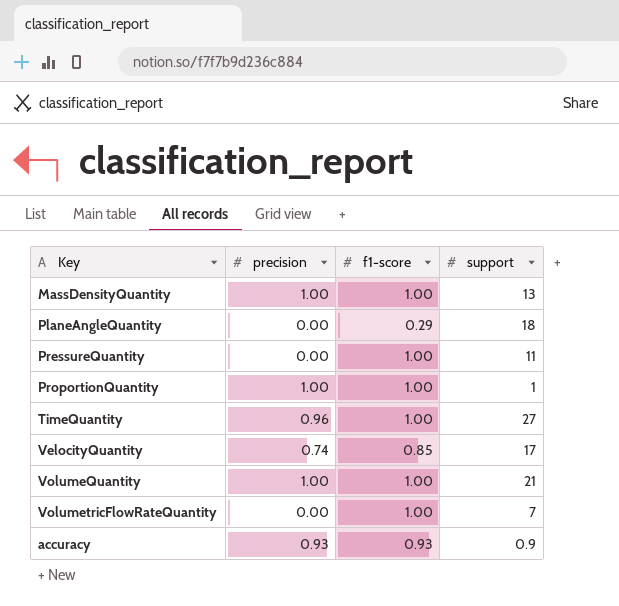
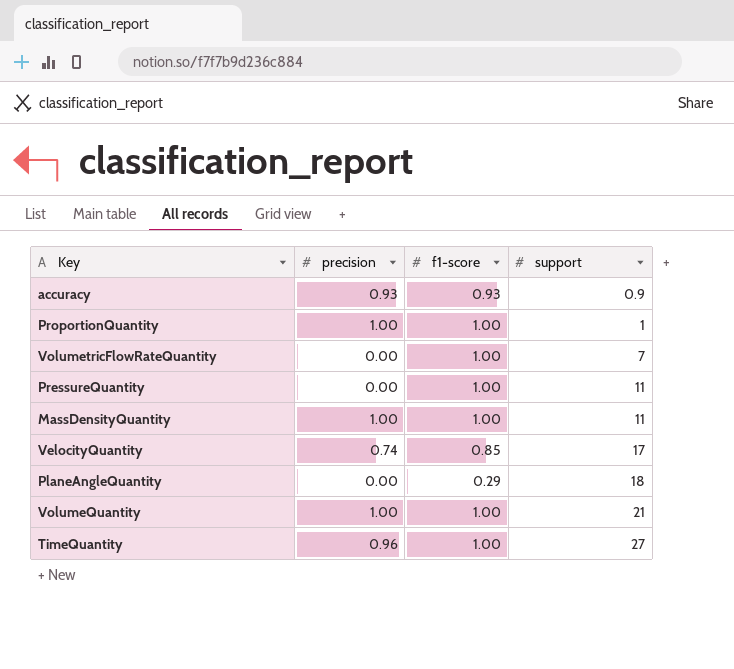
row order: none -> support ascending
MassDensityQuantity | support: 13 -> 11

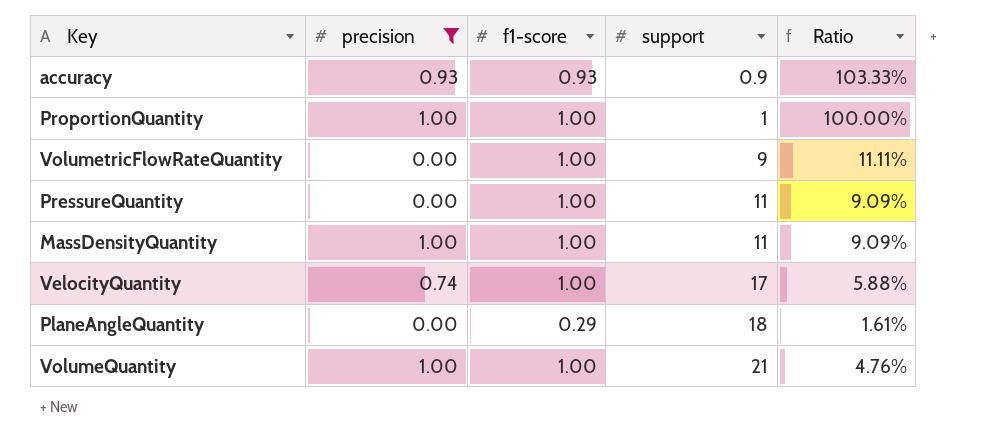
filter: none -> precision != 0.96
column Ratio | formula: none -> [f1-score] / [support]
VolumetricFlowRateQuantity | support: 7 -> 9
VelocityQuantity | f1-score: 0.85 -> 1.00

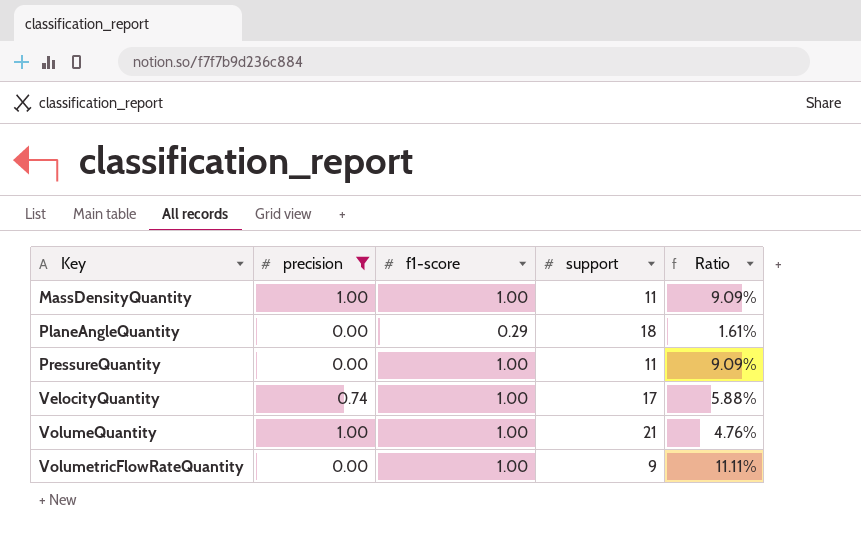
row order: support ascending -> Key ascending
row accuracy: 0.93 | 0.93 | 0.9 | 103.33% -> none
row ProportionQuantity: 1.00 | 1.00 | 1 | 100.00% -> none

